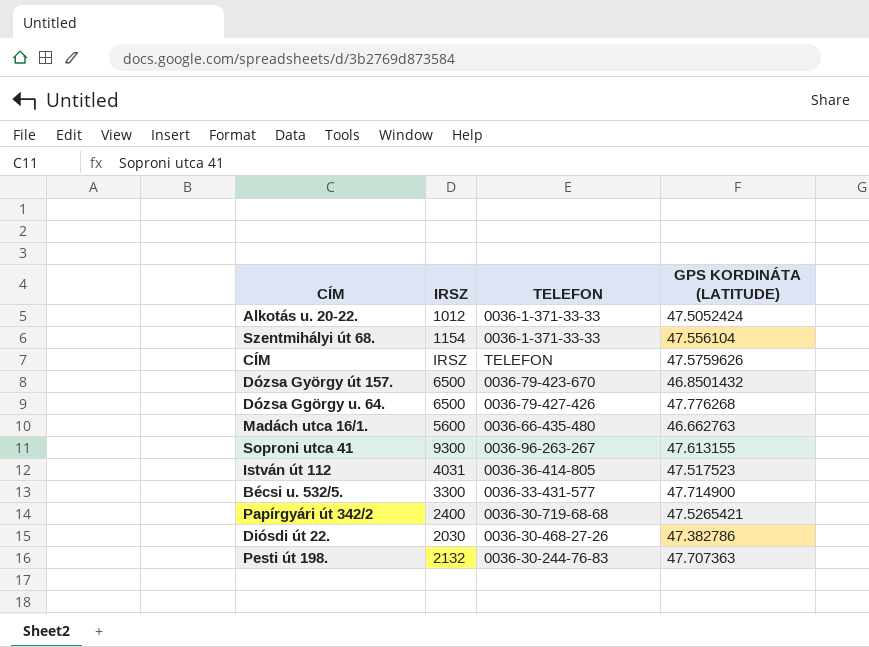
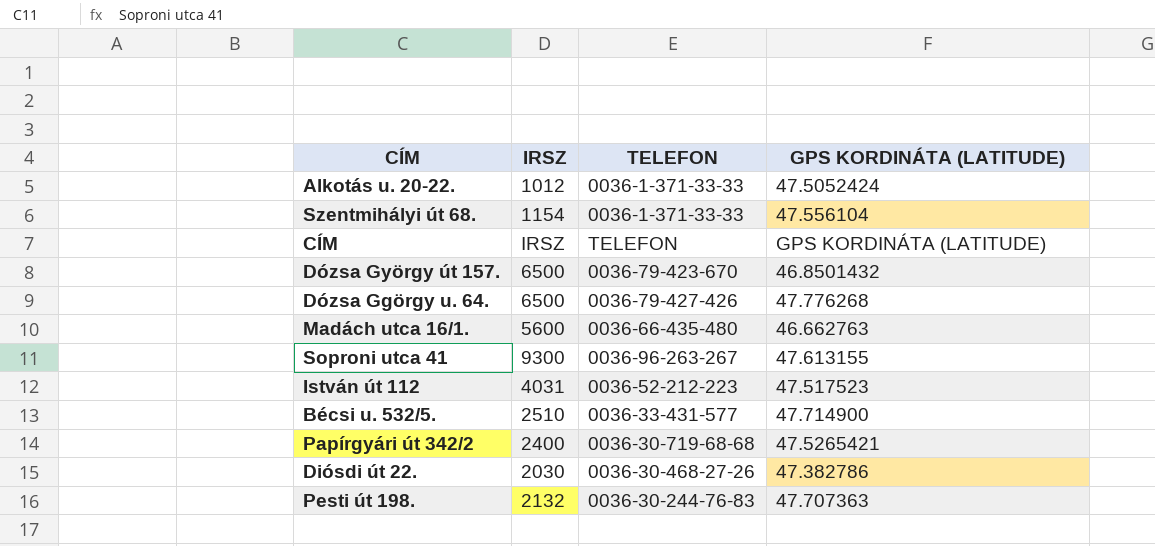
CÍM | GPS KORDINÁTA (LATITUDE): 47.5759626 -> GPS KORDINÁTA (LATITUDE)
István út 112 | TELEFON: 0036-36-414-805 -> 0036-52-212-223
Bécsi u. 532/5. | IRSZ: 3300 -> 2510

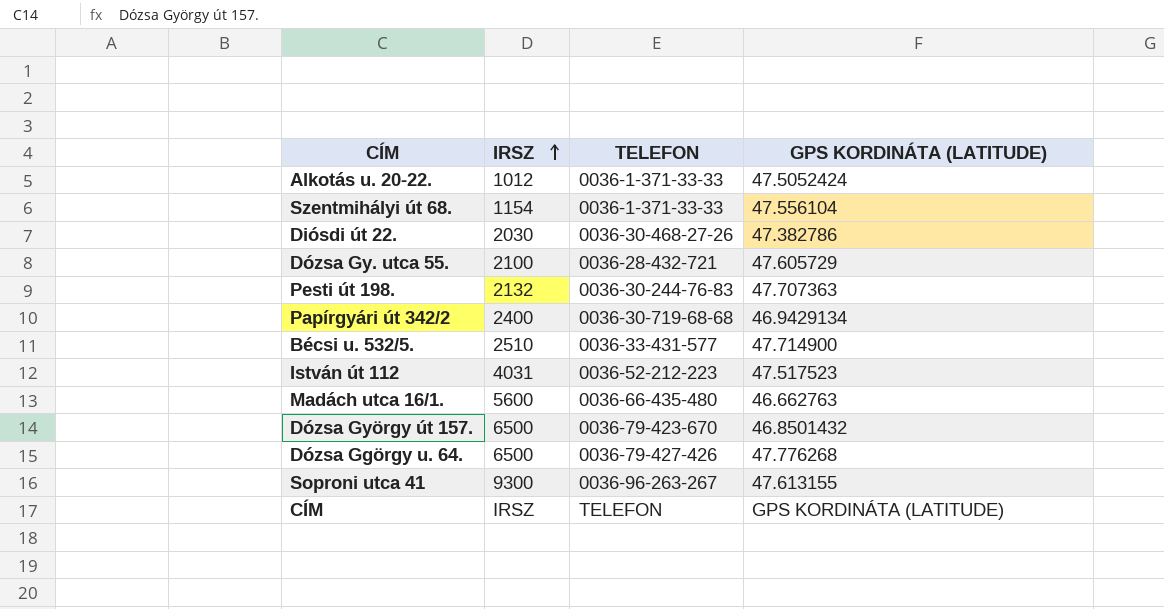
row order: none -> IRSZ ascending
row Dózsa Gy. utca 55.: none -> 2100 | 0036-28-432-721 | 47.605729
Papírgyári út 342/2 | GPS KORDINÁTA (LATITUDE): 47.5265421 -> 46.9429134

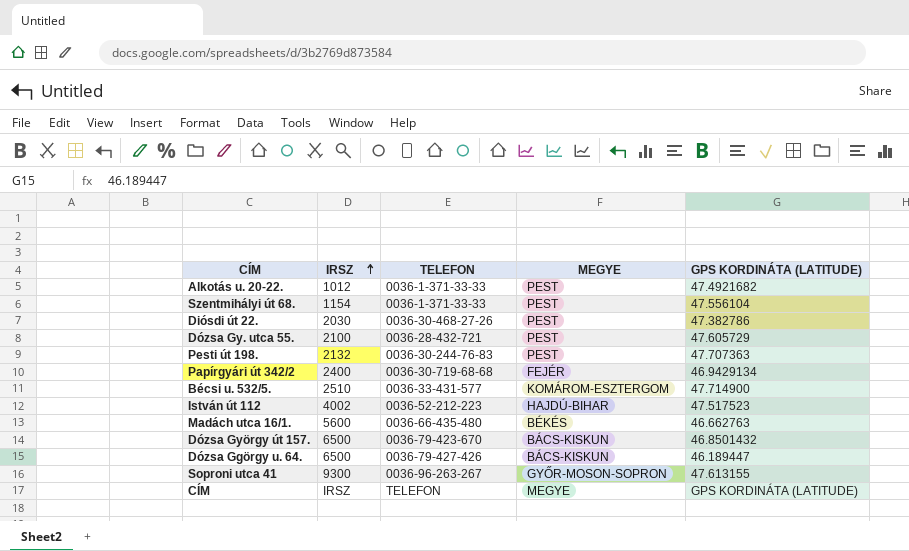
column MEGYE | position: none -> 4
Alkotás u. 20-22. | GPS KORDINÁTA (LATITUDE): 47.5052424 -> 47.4921682
István út 112 | IRSZ: 4031 -> 4002
Dózsa Ggörgy u. 64. | GPS KORDINÁTA (LATITUDE): 47.776268 -> 46.189447

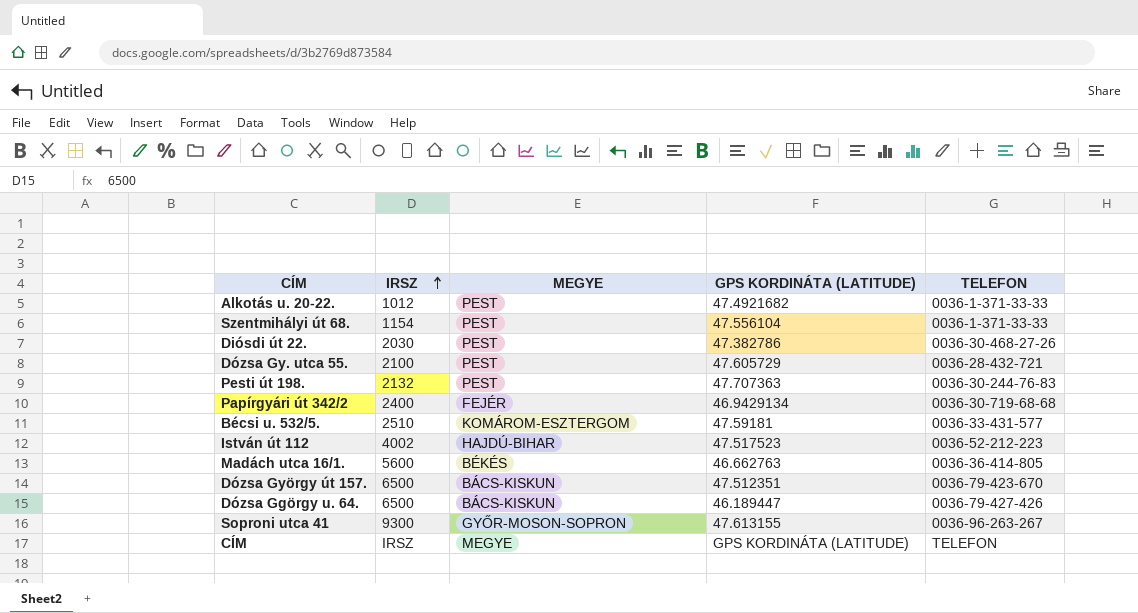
column TELEFON | position: 3 -> 5
Bécsi u. 532/5. | GPS KORDINÁTA (LATITUDE): 47.714900 -> 47.59181
Madách utca 16/1. | TELEFON: 0036-66-435-480 -> 0036-36-414-805
Dózsa György út 157. | GPS KORDINÁTA (LATITUDE): 46.8501432 -> 47.512351

